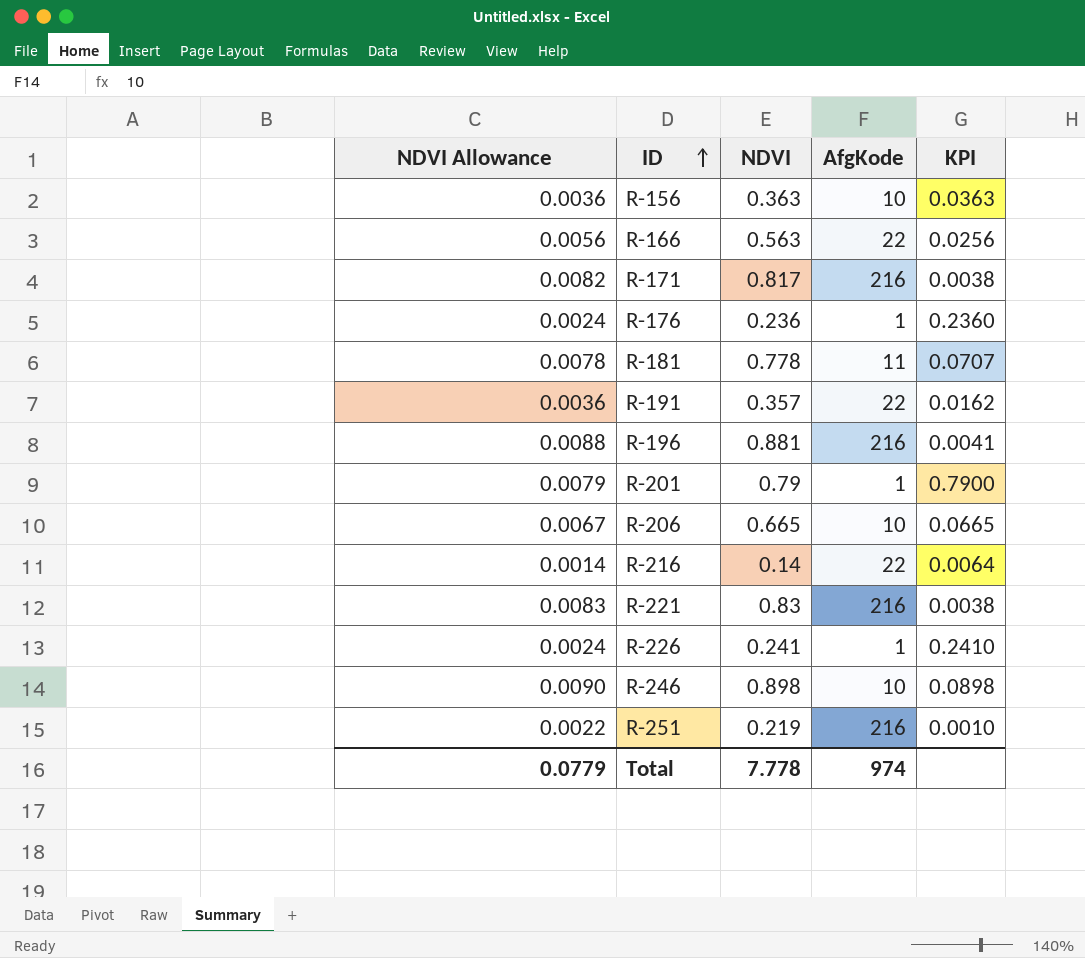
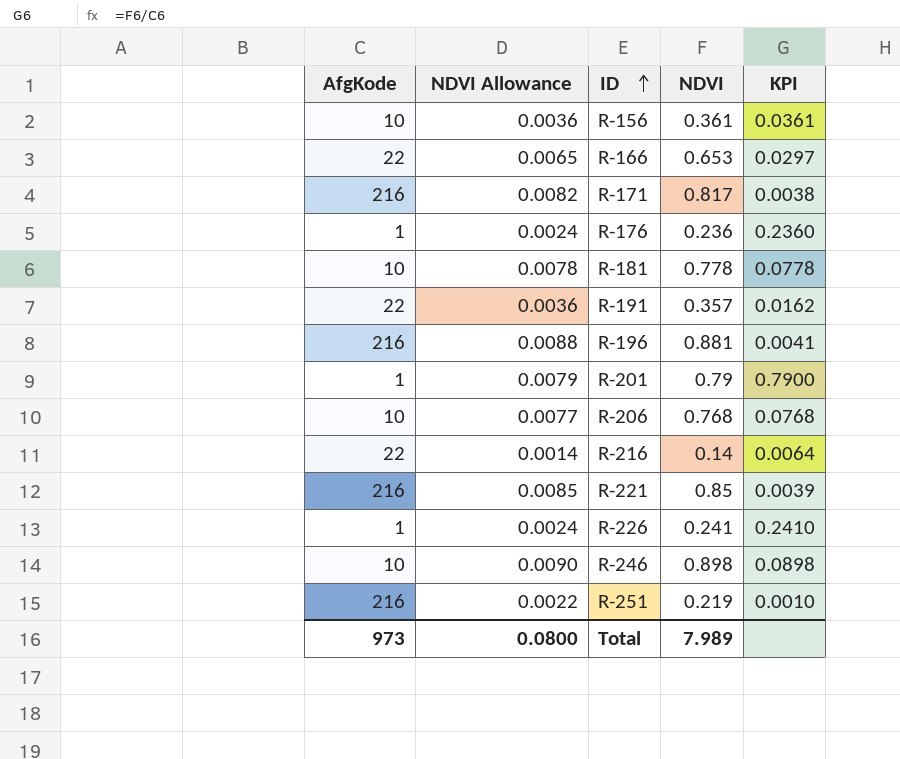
column AfgKode | position: 4 -> 1
R-156 | NDVI: 0.363 -> 0.361
R-156 | KPI: 0.0363 -> 0.0361
R-166 | NDVI Allowance: 0.0056 -> 0.0065
R-166 | NDVI: 0.563 -> 0.653
R-166 | KPI: 0.0256 -> 0.0297
R-181 | AfgKode: 11 -> 10
R-181 | KPI: 0.0707 -> 0.0778
R-206 | NDVI Allowance: 0.0067 -> 0.0077
R-206 | NDVI: 0.665 -> 0.768
R-206 | KPI: 0.0665 -> 0.0768
R-221 | NDVI Allowance: 0.0083 -> 0.0085
R-221 | NDVI: 0.83 -> 0.85
R-221 | KPI: 0.0038 -> 0.0039
Total | AfgKode: 974 -> 973
Total | NDVI Allowance: 0.0779 -> 0.0800
Total | NDVI: 7.778 -> 7.989

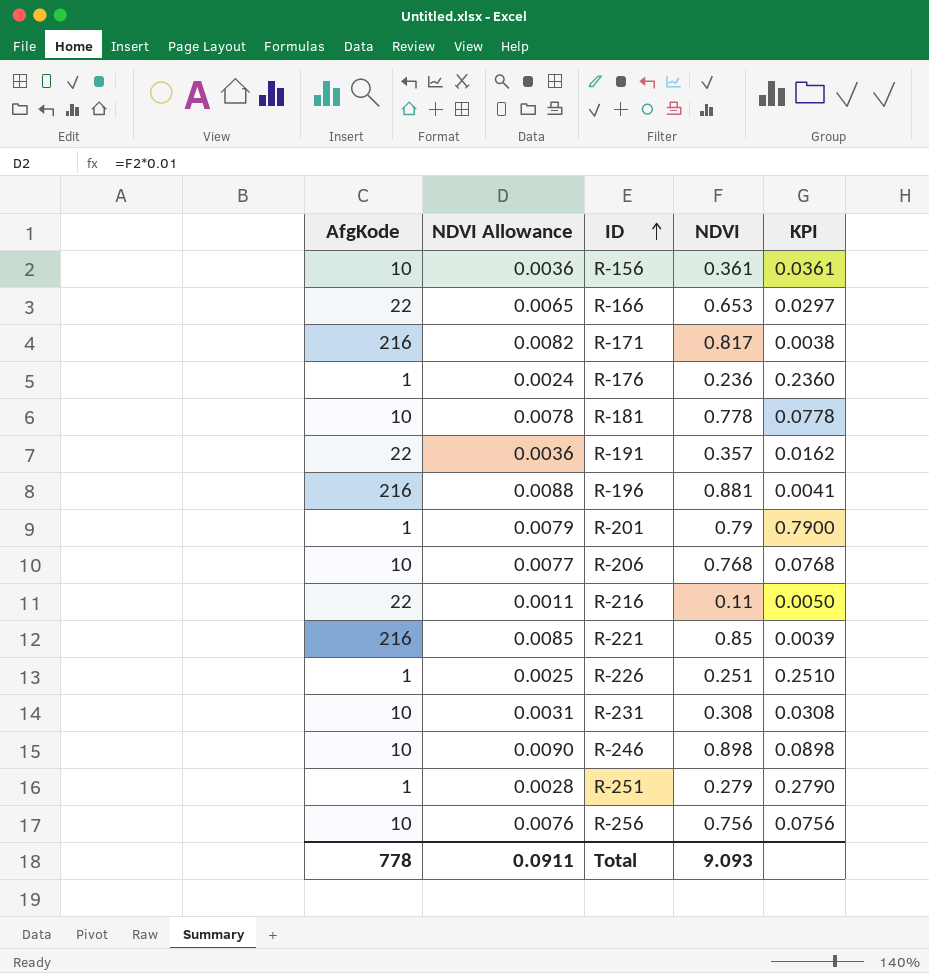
R-216 | NDVI Allowance: 0.0014 -> 0.0011
R-216 | NDVI: 0.14 -> 0.11
R-216 | KPI: 0.0064 -> 0.0050
R-226 | NDVI Allowance: 0.0024 -> 0.0025
R-226 | NDVI: 0.241 -> 0.251
R-226 | KPI: 0.2410 -> 0.2510
row R-231: none -> 10 | 0.0031 | 0.308 | 0.0308
R-251 | AfgKode: 216 -> 1
R-251 | NDVI Allowance: 0.0022 -> 0.0028
R-251 | NDVI: 0.219 -> 0.279
R-251 | KPI: 0.0010 -> 0.2790
row R-256: none -> 10 | 0.0076 | 0.756 | 0.0756
Total | AfgKode: 973 -> 778
Total | NDVI Allowance: 0.0800 -> 0.0911
Total | NDVI: 7.989 -> 9.093

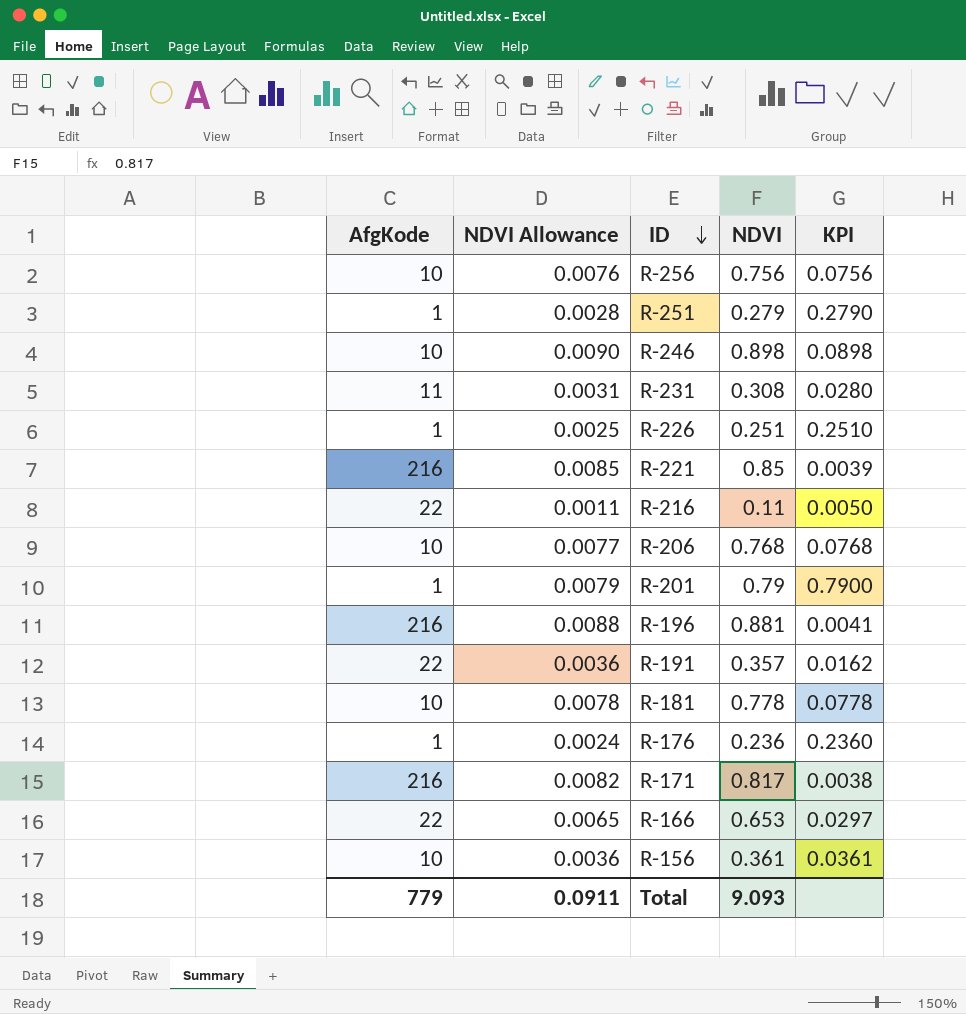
row order: ID ascending -> ID descending
R-231 | AfgKode: 10 -> 11
R-231 | KPI: 0.0308 -> 0.0280
Total | AfgKode: 778 -> 779

